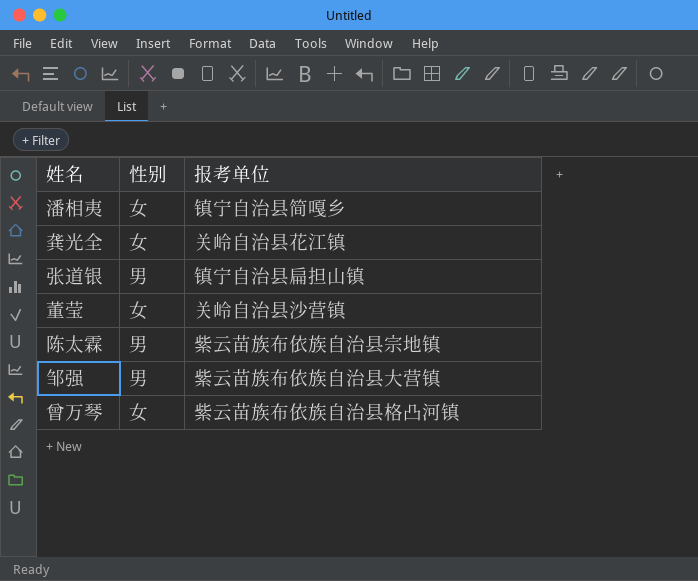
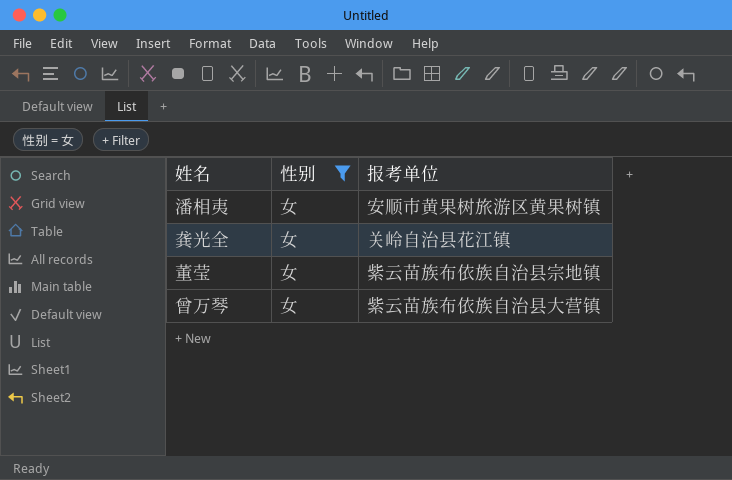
filter: none -> 性别 = 女
潘相夷 | 报考单位: 镇宁自治县简嘎乡 -> 安顺市黄果树旅游区黄果树镇
董莹 | 报考单位: 关岭自治县沙营镇 -> 紫云苗族布依族自治县宗地镇
曾万琴 | 报考单位: 紫云苗族布依族自治县格凸河镇 -> 紫云苗族布依族自治县大营镇

